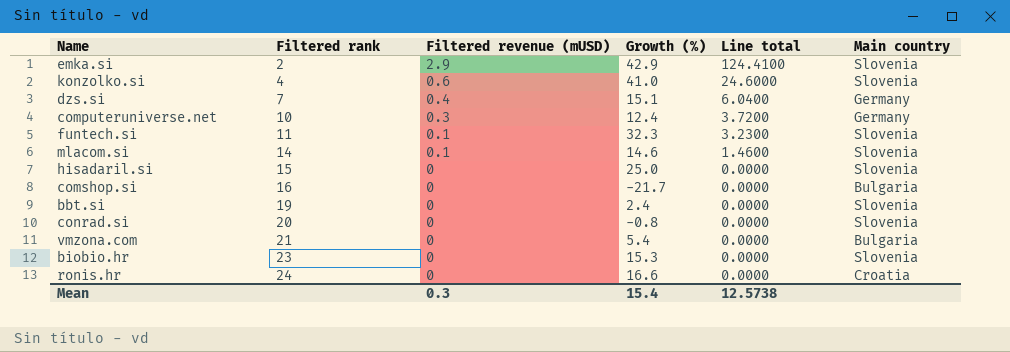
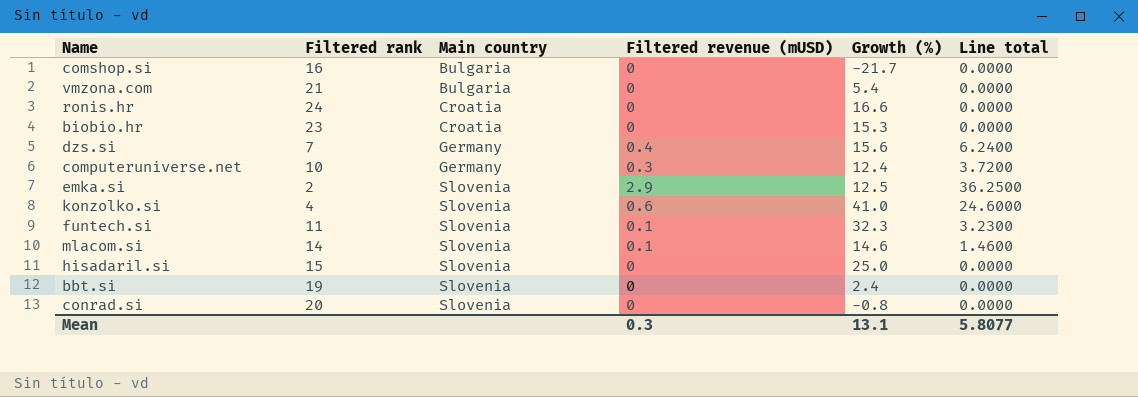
row order: Filtered rank ascending -> Main country ascending
column Main country | position: 6 -> 3
biobio.hr | Main country: Slovenia -> Croatia
dzs.si | Growth (%): 15.1 -> 15.6
dzs.si | Line total: 6.0400 -> 6.2400
emka.si | Growth (%): 42.9 -> 12.5
emka.si | Line total: 124.4100 -> 36.2500
Mean | Growth (%): 15.4 -> 13.1
Mean | Line total: 12.5738 -> 5.8077

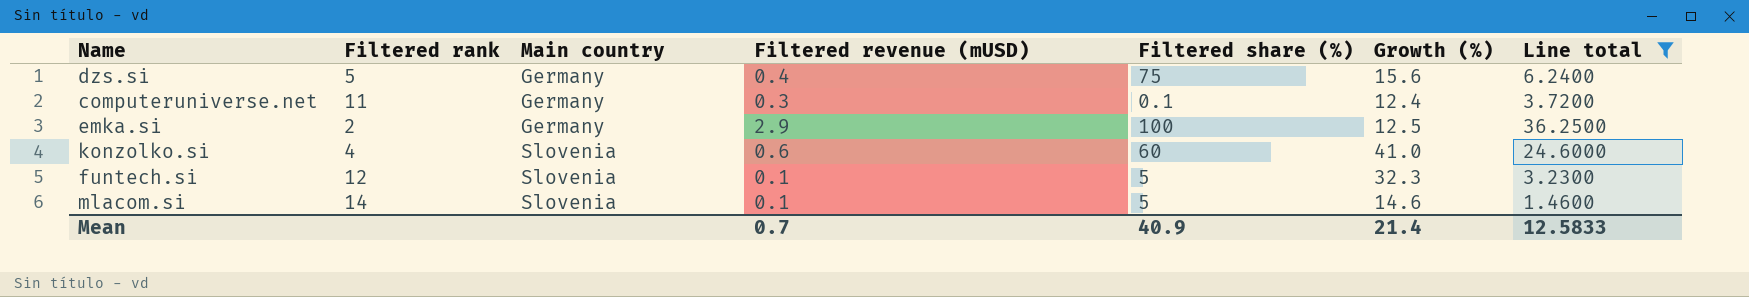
filter: none -> Line total != 0.0000
column Filtered share (%) | position: none -> 5
dzs.si | Filtered rank: 7 -> 5
computeruniverse.net | Filtered rank: 10 -> 11
emka.si | Main country: Slovenia -> Germany
funtech.si | Filtered rank: 11 -> 12
Mean | Filtered revenue (mUSD): 0.3 -> 0.7
Mean | Growth (%): 13.1 -> 21.4
Mean | Line total: 5.8077 -> 12.5833

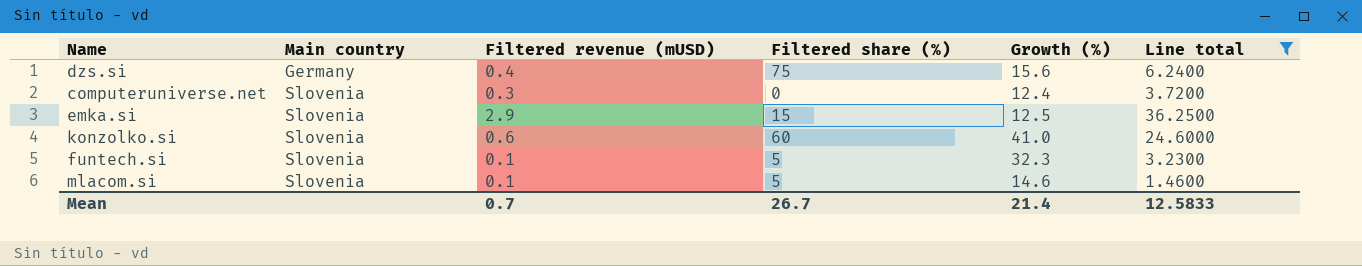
column Filtered rank | position: 2 -> none
computeruniverse.net | Main country: Germany -> Slovenia
computeruniverse.net | Filtered share (%): 0.1 -> 0
emka.si | Main country: Germany -> Slovenia
emka.si | Filtered share (%): 100 -> 15
Mean | Filtered share (%): 40.9 -> 26.7

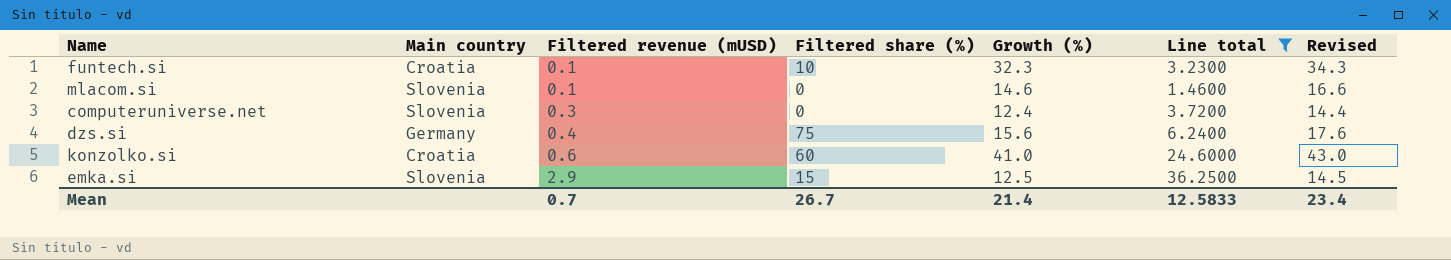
row order: Main country ascending -> Filtered revenue (mUSD) ascending
column Revised | formula: none -> [Growth (%)] + 2
funtech.si | Main country: Slovenia -> Croatia
funtech.si | Filtered share (%): 5 -> 10
mlacom.si | Filtered share (%): 5 -> 0
konzolko.si | Main country: Slovenia -> Croatia

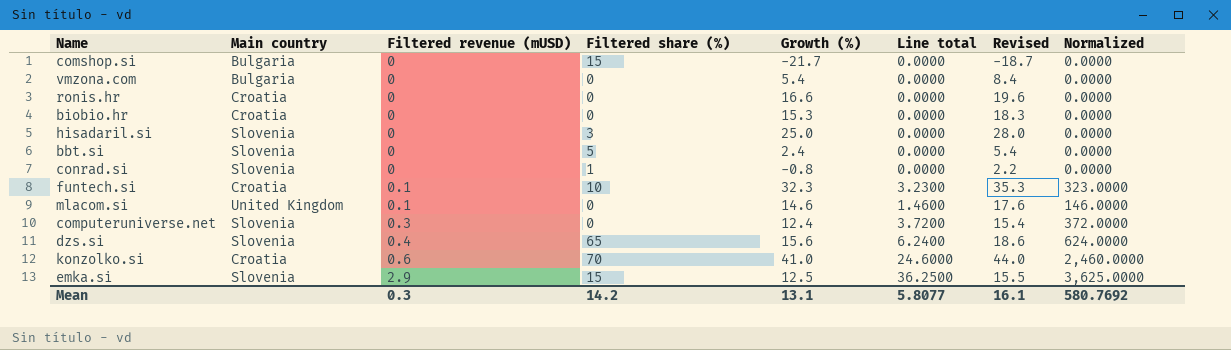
filter: Line total != 0.0000 -> none
column Revised | formula: [Growth (%)] + 2 -> [Growth (%)] + 3
column Normalized | formula: none -> [Line total] * 100
mlacom.si | Main country: Slovenia -> United Kingdom
dzs.si | Main country: Germany -> Slovenia
dzs.si | Filtered share (%): 75 -> 65
konzolko.si | Filtered share (%): 60 -> 70
Mean | Filtered revenue (mUSD): 0.7 -> 0.3
Mean | Filtered share (%): 26.7 -> 14.2
Mean | Growth (%): 21.4 -> 13.1
Mean | Line total: 12.5833 -> 5.8077
Mean | Revised: 23.4 -> 16.1

